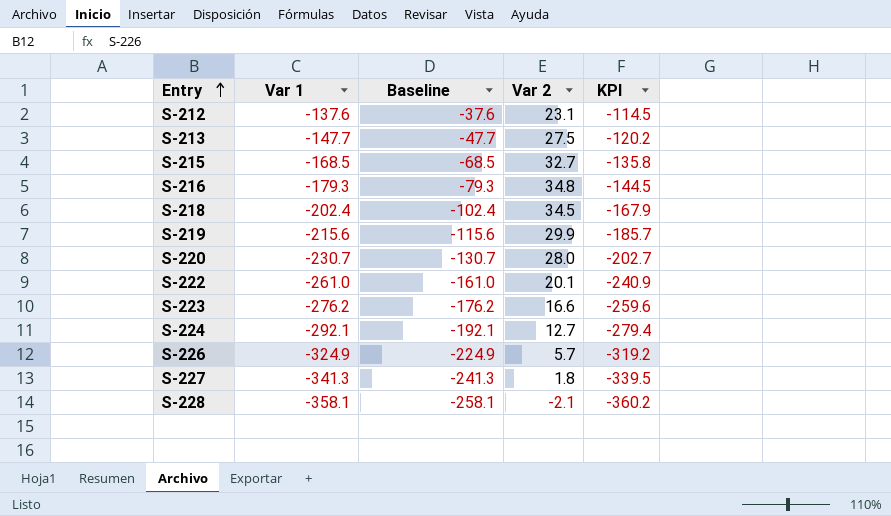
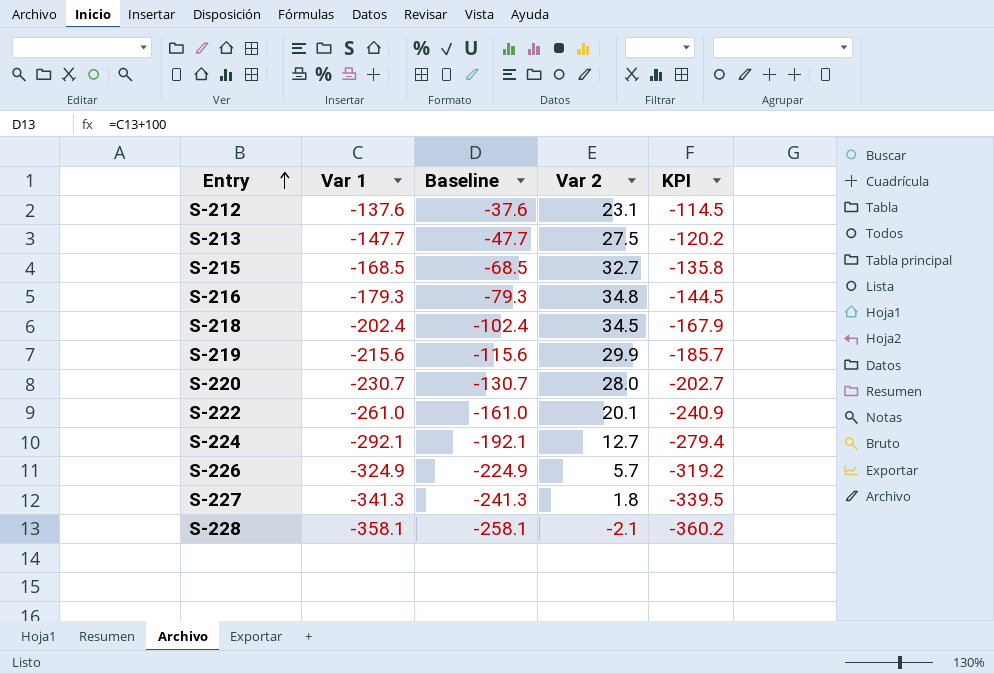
row S-223: -276.2 | -176.2 | 16.6 | -259.6 -> none

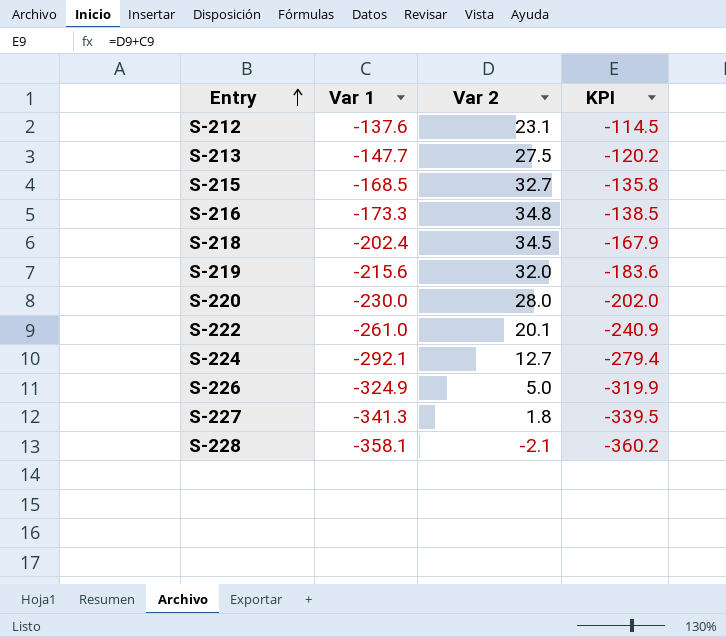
column Baseline | formula: [Var 1] + 100 -> none
S-216 | Var 1: -179.3 -> -173.3
S-216 | KPI: -144.5 -> -138.5
S-219 | Var 2: 29.9 -> 32.0
S-219 | KPI: -185.7 -> -183.6
S-220 | Var 1: -230.7 -> -230.0
S-220 | KPI: -202.7 -> -202.0
S-226 | Var 2: 5.7 -> 5.0
S-226 | KPI: -319.2 -> -319.9

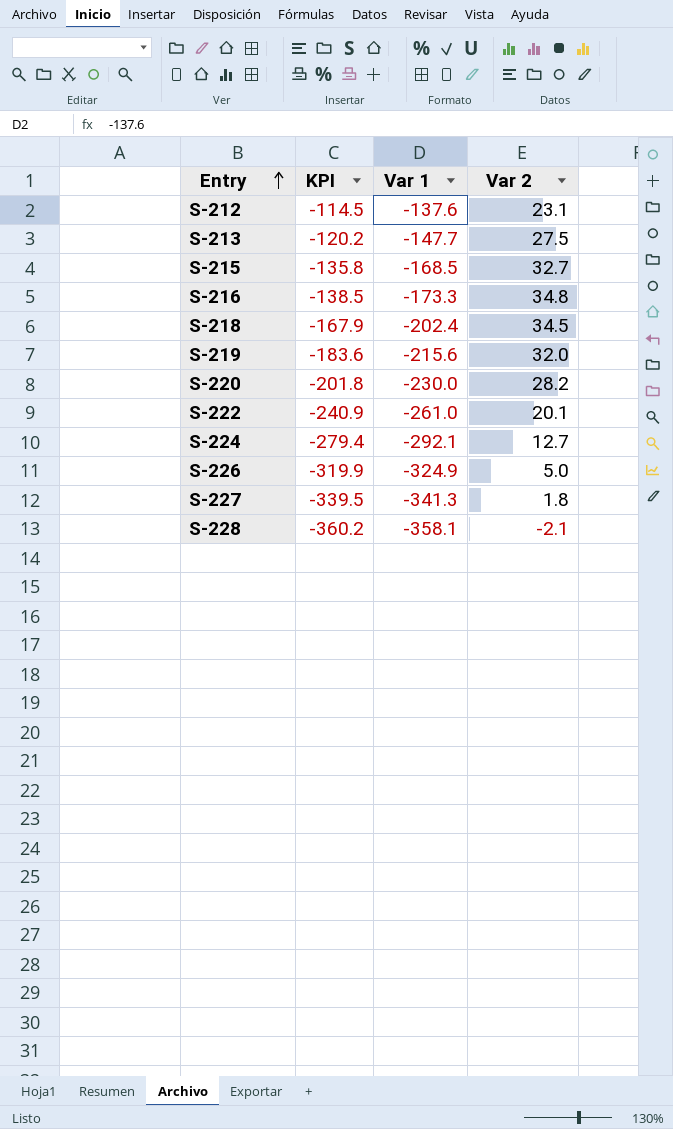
column KPI | position: 4 -> 2
S-220 | KPI: -202.0 -> -201.8
S-220 | Var 2: 28.0 -> 28.2

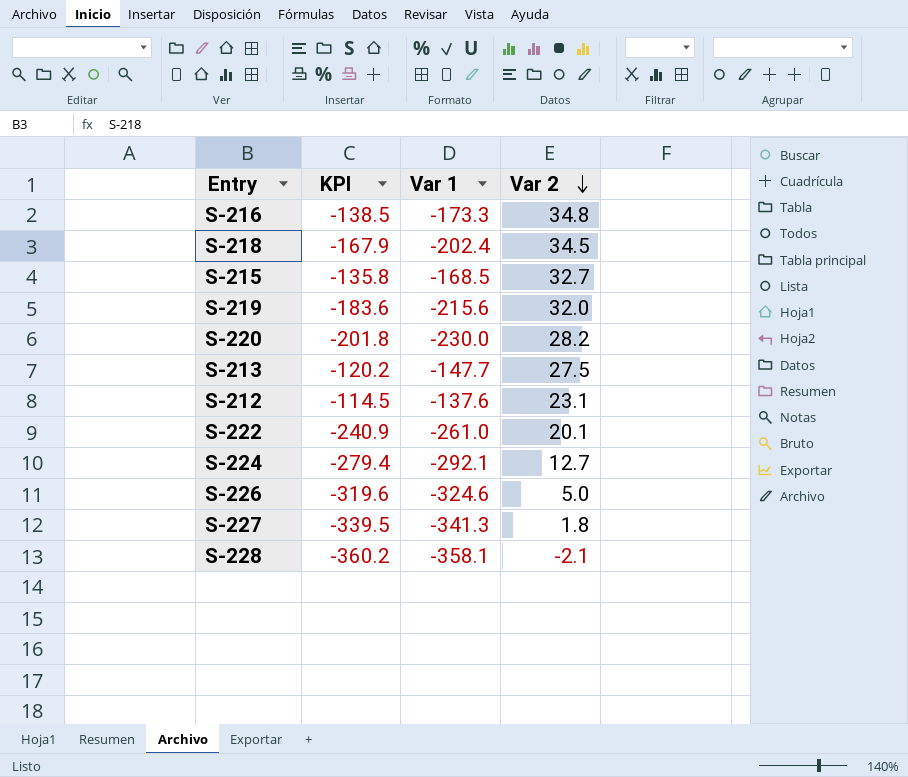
row order: Entry ascending -> Var 2 descending
S-226 | KPI: -319.9 -> -319.6
S-226 | Var 1: -324.9 -> -324.6

